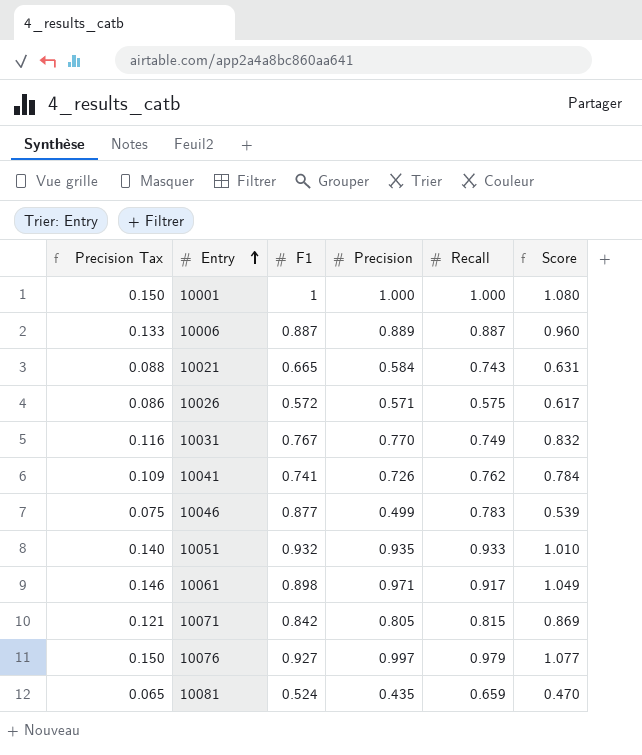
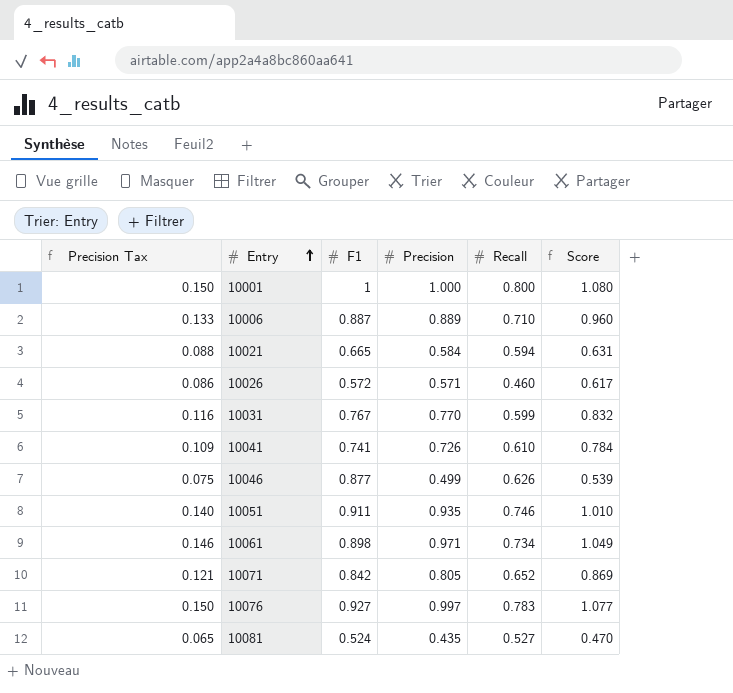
10001 | Recall: 1.000 -> 0.800
10006 | Recall: 0.887 -> 0.710
10021 | Recall: 0.743 -> 0.594
10026 | Recall: 0.575 -> 0.460
10031 | Recall: 0.749 -> 0.599
10041 | Recall: 0.762 -> 0.610
10046 | Recall: 0.783 -> 0.626
10051 | F1: 0.932 -> 0.911
10051 | Recall: 0.933 -> 0.746
10061 | Recall: 0.917 -> 0.734
10071 | Recall: 0.815 -> 0.652
10076 | Recall: 0.979 -> 0.783
10081 | Recall: 0.659 -> 0.527

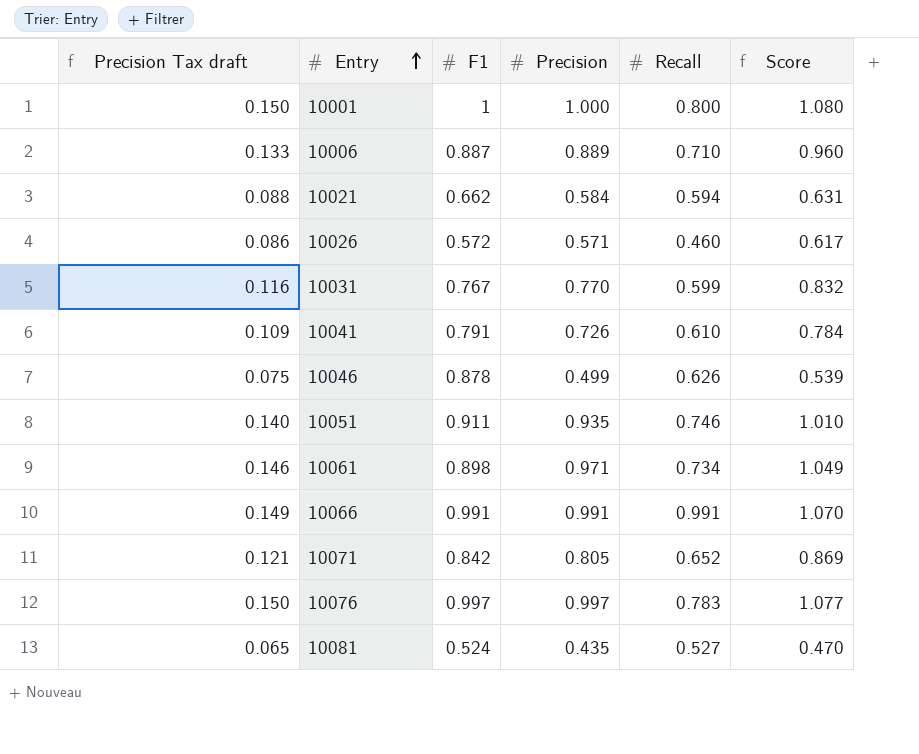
column name: Precision Tax -> Precision Tax draft
10021 | F1: 0.665 -> 0.662
10041 | F1: 0.741 -> 0.791
10046 | F1: 0.877 -> 0.878
row 10066: none -> 0.149 | 0.991 | 0.991 | 0.991 | 1.070
10076 | F1: 0.927 -> 0.997

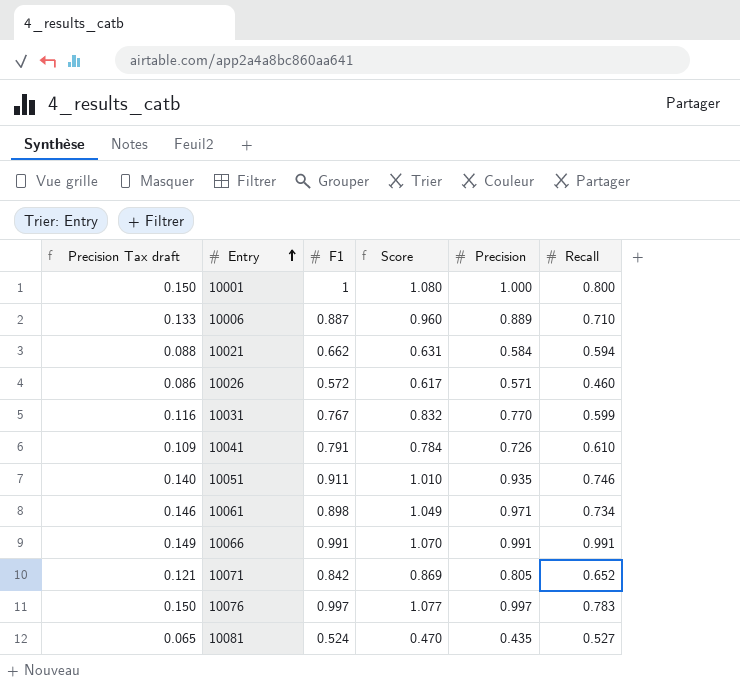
column Score | position: 6 -> 4
row 10046: 0.075 | 0.878 | 0.499 | 0.626 | 0.539 -> none

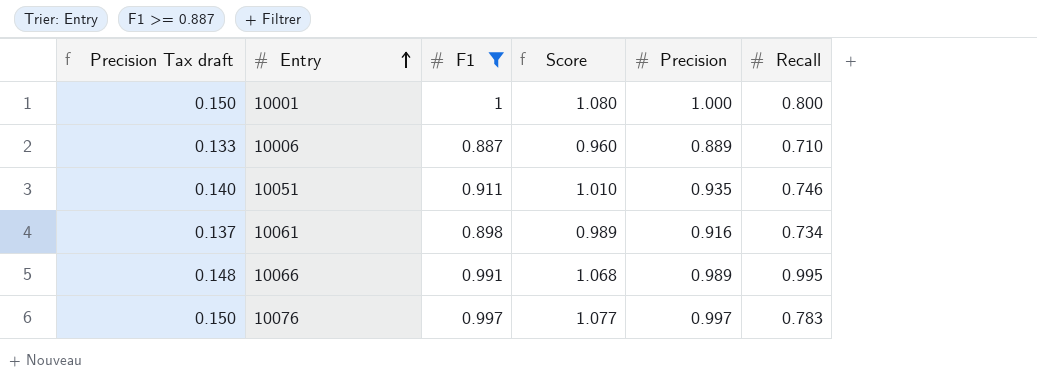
filter: none -> F1 >= 0.887
10061 | Precision Tax draft: 0.146 -> 0.137
10061 | Score: 1.049 -> 0.989
10061 | Precision: 0.971 -> 0.916
10066 | Precision Tax draft: 0.149 -> 0.148
10066 | Score: 1.070 -> 1.068
10066 | Precision: 0.991 -> 0.989
10066 | Recall: 0.991 -> 0.995

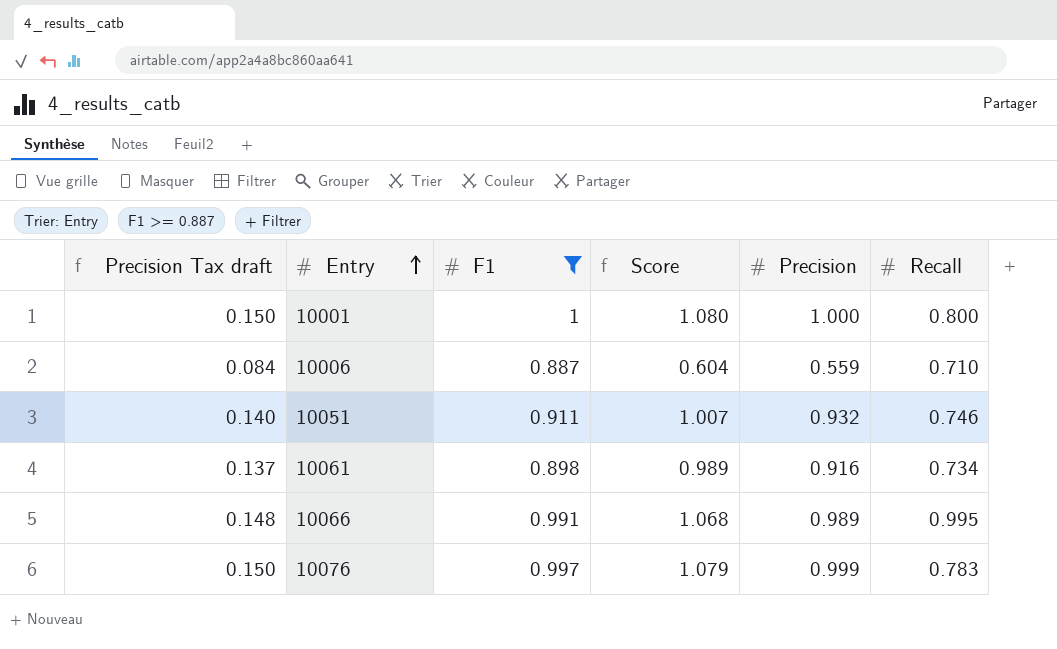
10006 | Precision Tax draft: 0.133 -> 0.084
10006 | Score: 0.960 -> 0.604
10006 | Precision: 0.889 -> 0.559
10051 | Score: 1.010 -> 1.007
10051 | Precision: 0.935 -> 0.932
10076 | Score: 1.077 -> 1.079
10076 | Precision: 0.997 -> 0.999

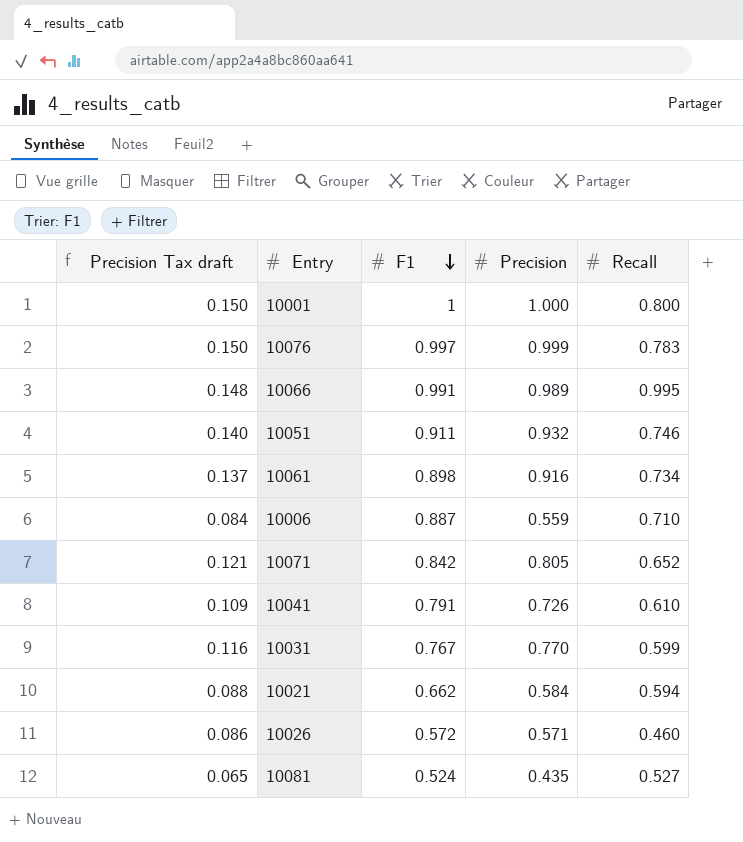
filter: F1 >= 0.887 -> none
row order: Entry ascending -> F1 descending
column Score | formula: [Precision] * 1.08 -> none

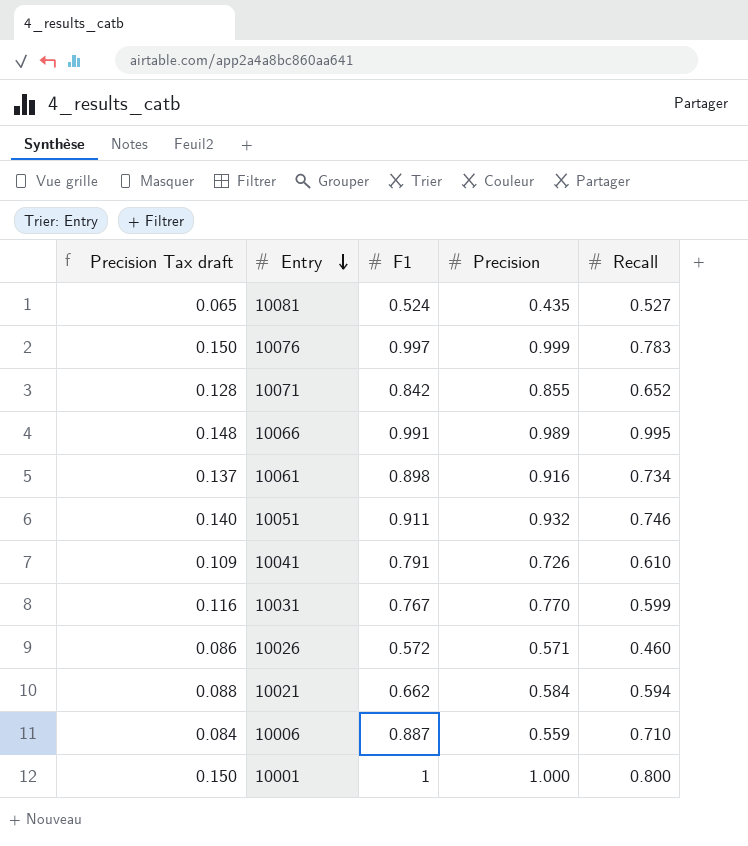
row order: F1 descending -> Entry descending
10071 | Precision Tax draft: 0.121 -> 0.128
10071 | Precision: 0.805 -> 0.855

